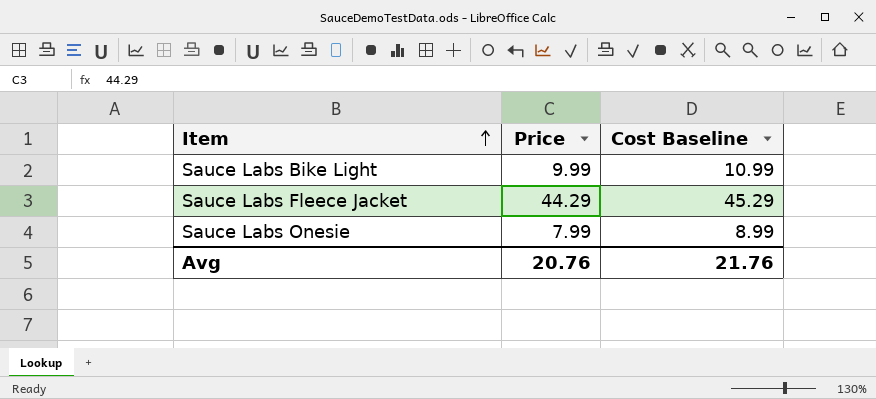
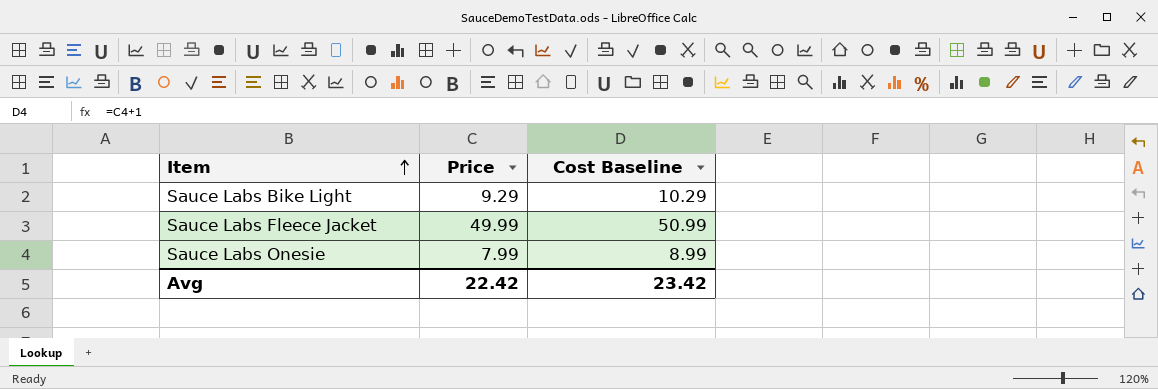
Sauce Labs Bike Light | Price: 9.99 -> 9.29
Sauce Labs Bike Light | Cost Baseline: 10.99 -> 10.29
Sauce Labs Fleece Jacket | Price: 44.29 -> 49.99
Sauce Labs Fleece Jacket | Cost Baseline: 45.29 -> 50.99
Avg | Price: 20.76 -> 22.42
Avg | Cost Baseline: 21.76 -> 23.42

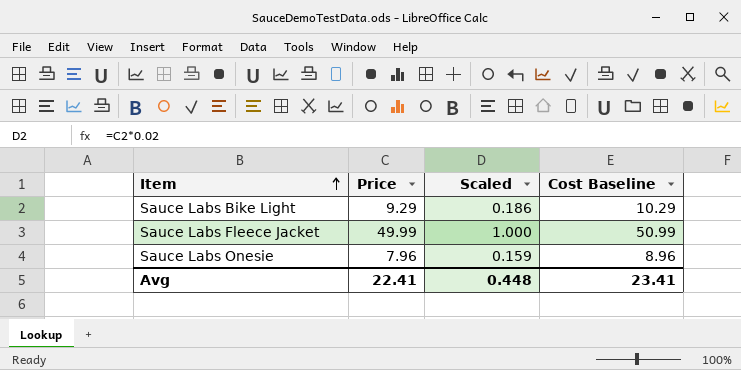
column Scaled | formula: none -> [Price] * 0.02
Sauce Labs Onesie | Price: 7.99 -> 7.96
Sauce Labs Onesie | Cost Baseline: 8.99 -> 8.96
Avg | Price: 22.42 -> 22.41
Avg | Cost Baseline: 23.42 -> 23.41

